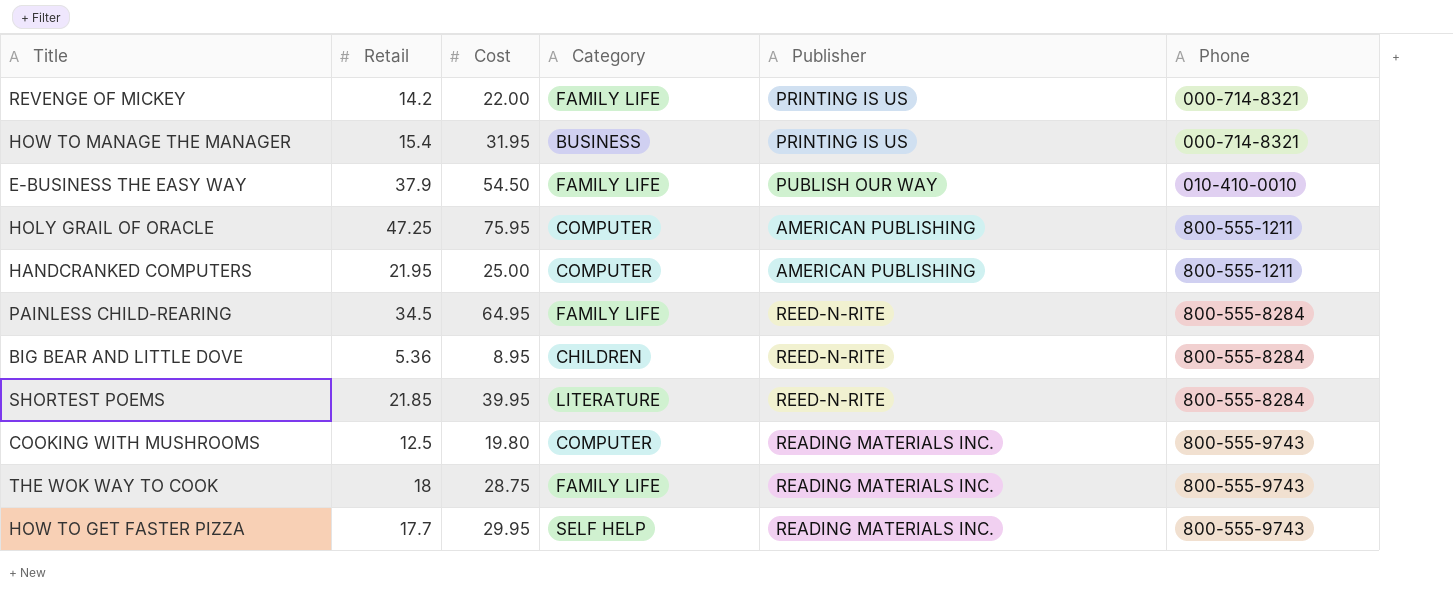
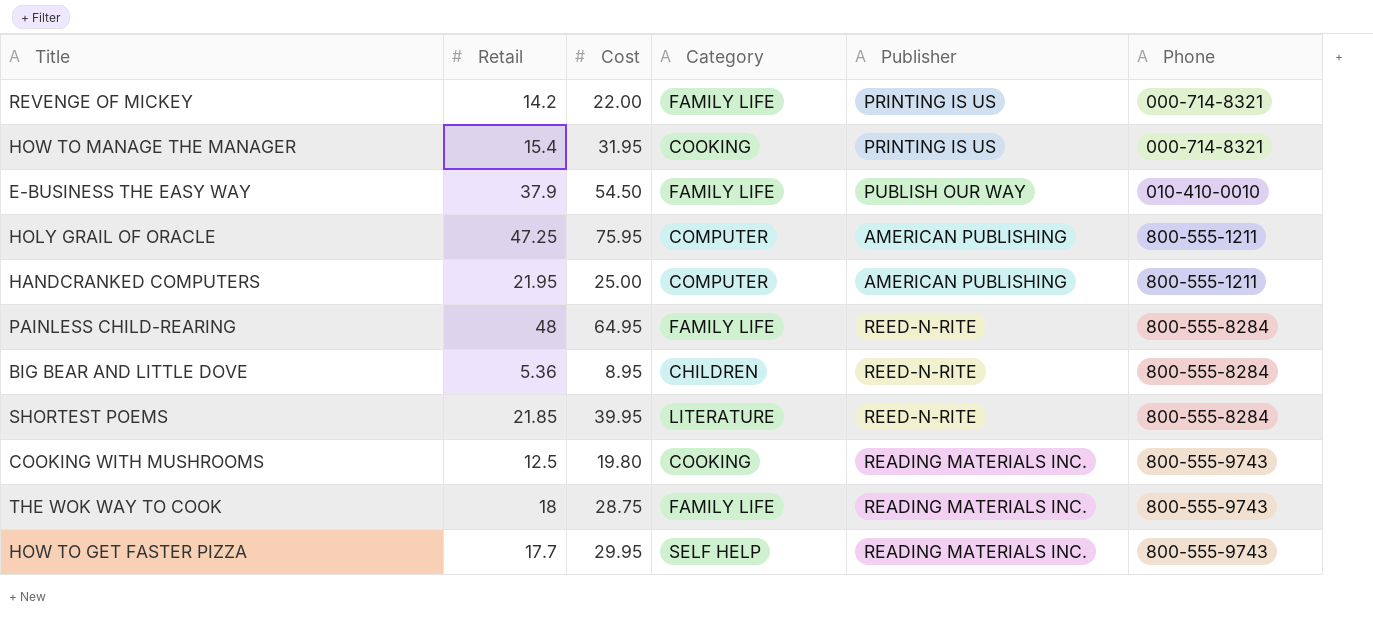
HOW TO MANAGE THE MANAGER | Category: BUSINESS -> COOKING
PAINLESS CHILD-REARING | Retail: 34.5 -> 48
COOKING WITH MUSHROOMS | Category: COMPUTER -> COOKING

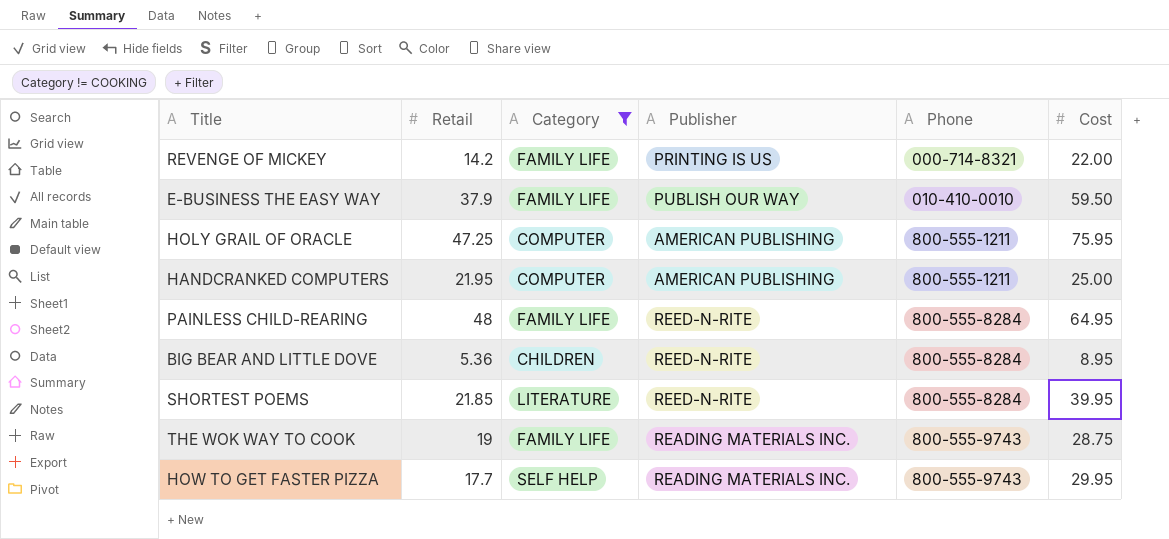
filter: none -> Category != COOKING
column Cost | position: 3 -> 6
E-BUSINESS THE EASY WAY | Cost: 54.50 -> 59.50
THE WOK WAY TO COOK | Retail: 18 -> 19

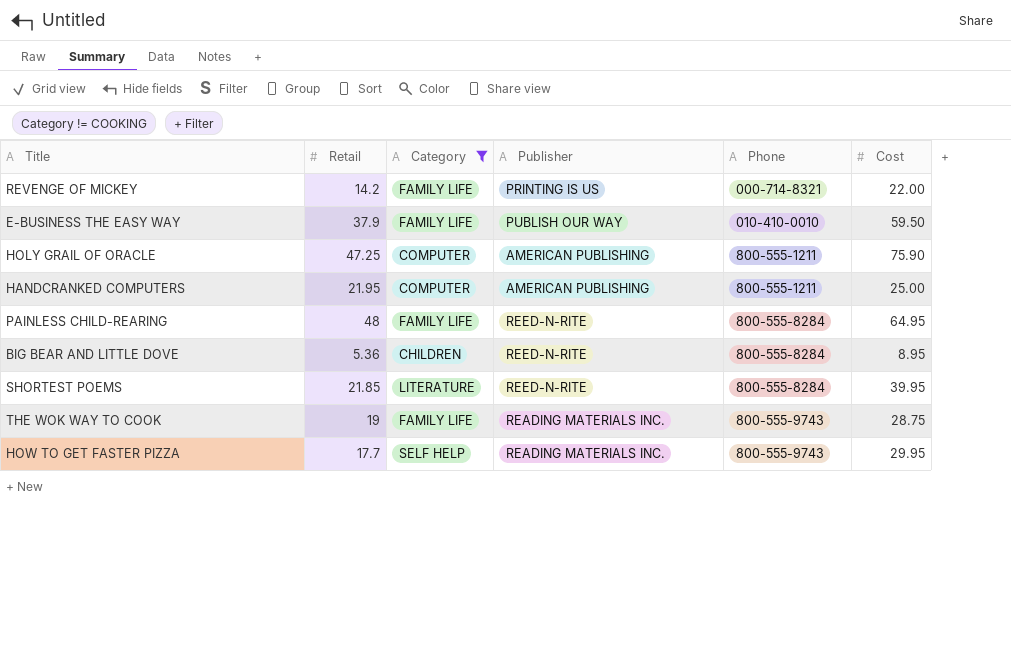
HOLY GRAIL OF ORACLE | Cost: 75.95 -> 75.90

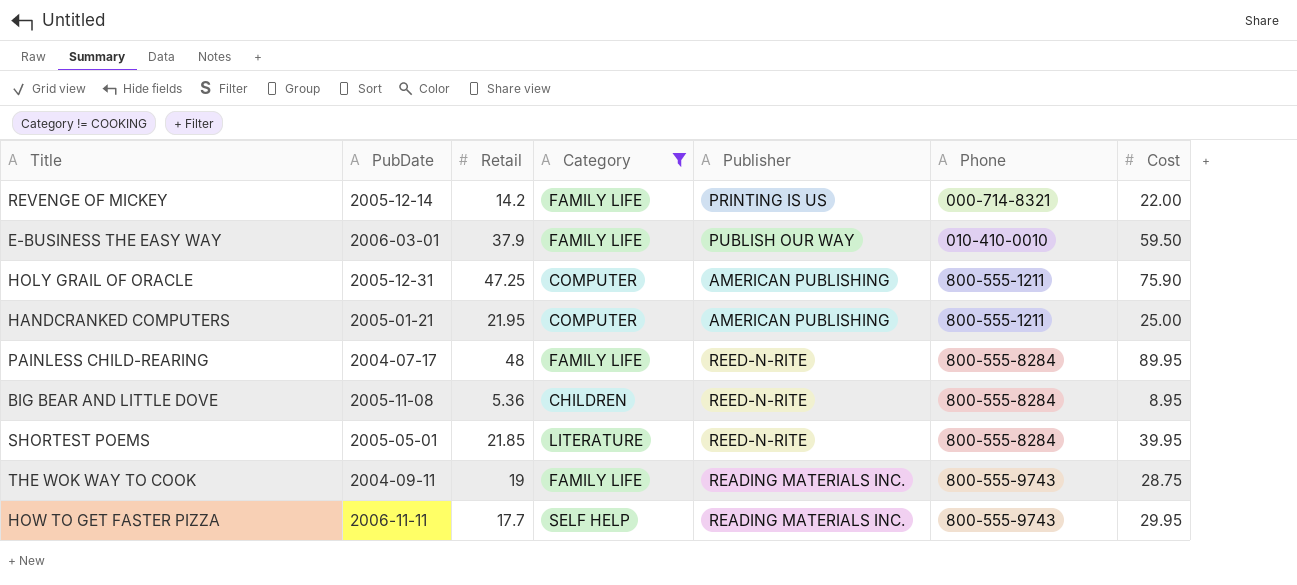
column PubDate | position: none -> 2
PAINLESS CHILD-REARING | Cost: 64.95 -> 89.95

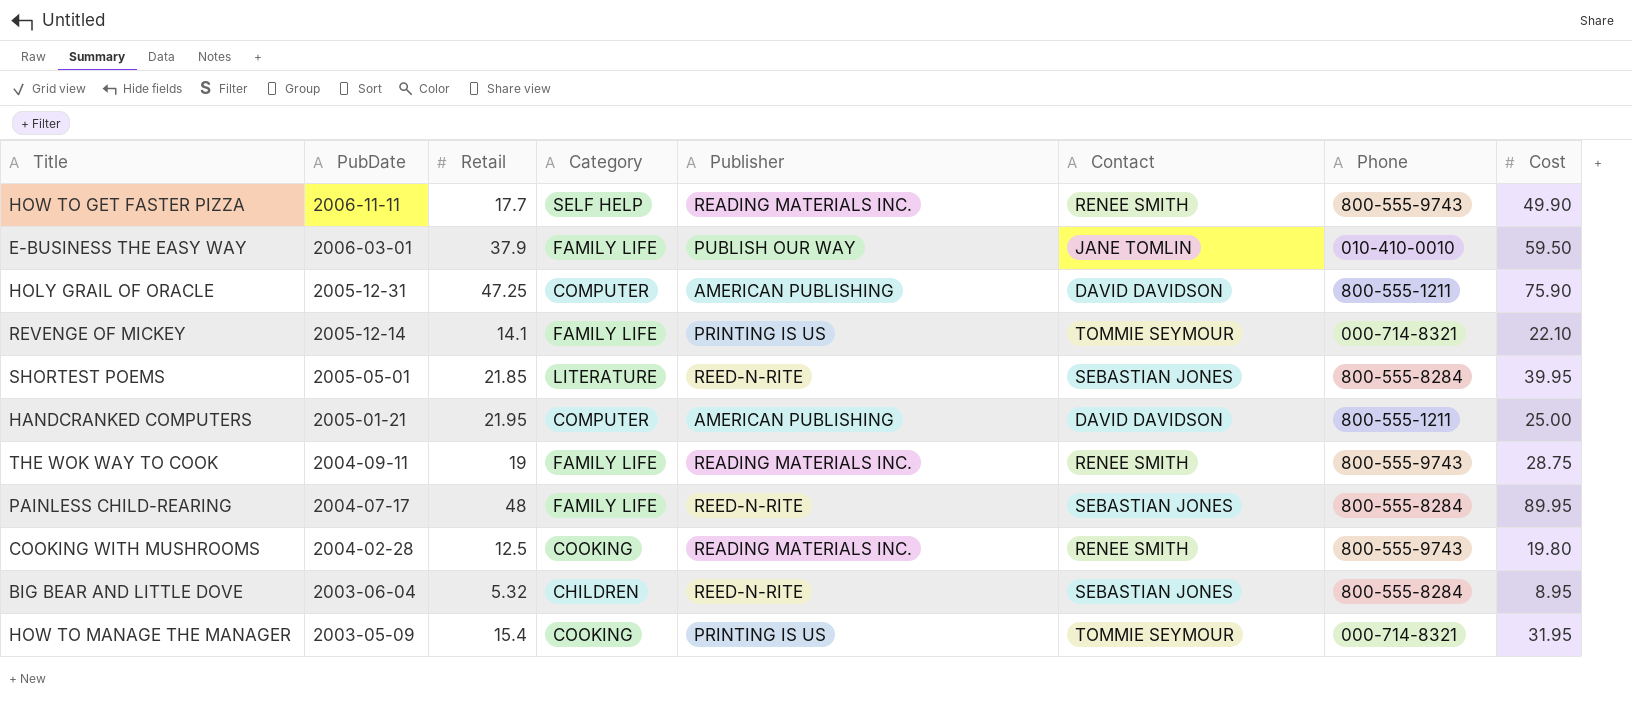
filter: Category != COOKING -> none
row order: Phone ascending -> PubDate descending
column Contact | position: none -> 6
HOW TO GET FASTER PIZZA | Cost: 29.95 -> 49.90
REVENGE OF MICKEY | Retail: 14.2 -> 14.1
REVENGE OF MICKEY | Cost: 22.00 -> 22.10
BIG BEAR AND LITTLE DOVE | PubDate: 2005-11-08 -> 2003-06-04
BIG BEAR AND LITTLE DOVE | Retail: 5.36 -> 5.32

